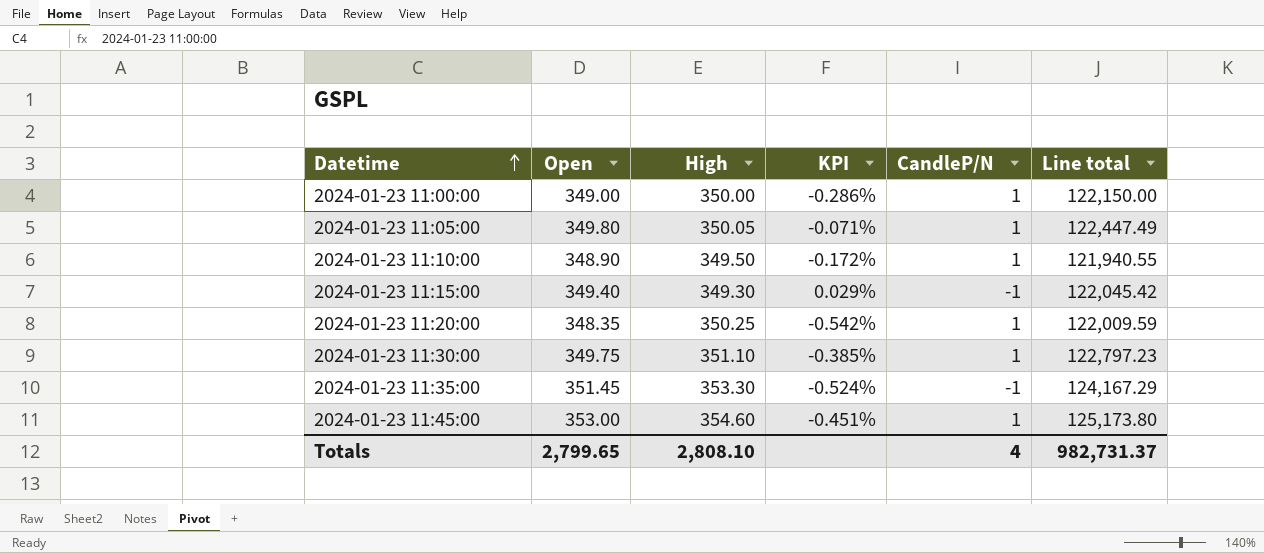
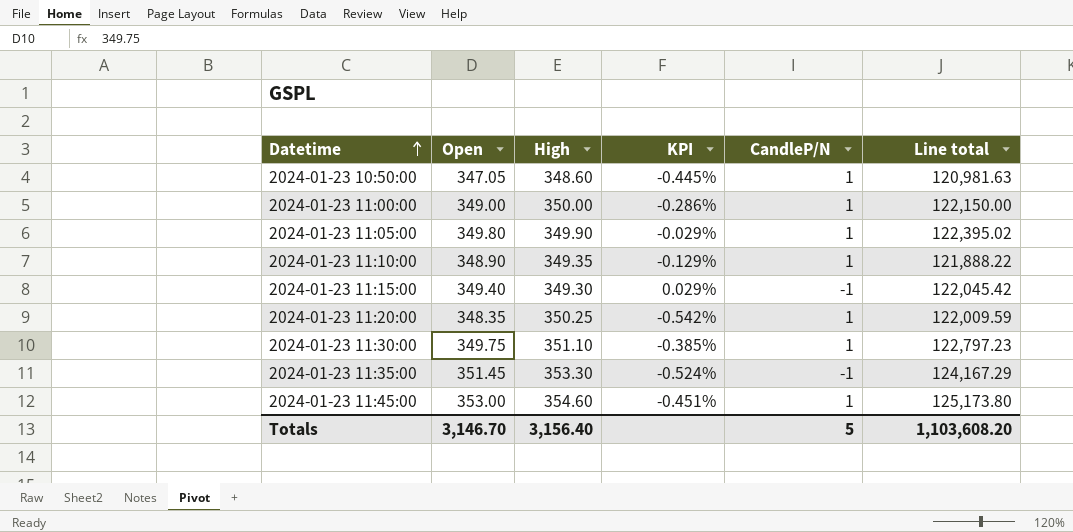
row 2024-01-23 10:50:00: none -> 347.05 | 348.60 | -0.445% | 1 | 120,981.63
2024-01-23 11:05:00 | High: 350.05 -> 349.90
2024-01-23 11:05:00 | KPI: -0.071% -> -0.029%
2024-01-23 11:05:00 | Line total: 122,447.49 -> 122,395.02
2024-01-23 11:10:00 | High: 349.50 -> 349.35
2024-01-23 11:10:00 | KPI: -0.172% -> -0.129%
2024-01-23 11:10:00 | Line total: 121,940.55 -> 121,888.22
Totals | Open: 2,799.65 -> 3,146.70
Totals | High: 2,808.10 -> 3,156.40
Totals | CandleP/N: 4 -> 5
Totals | Line total: 982,731.37 -> 1,103,608.20

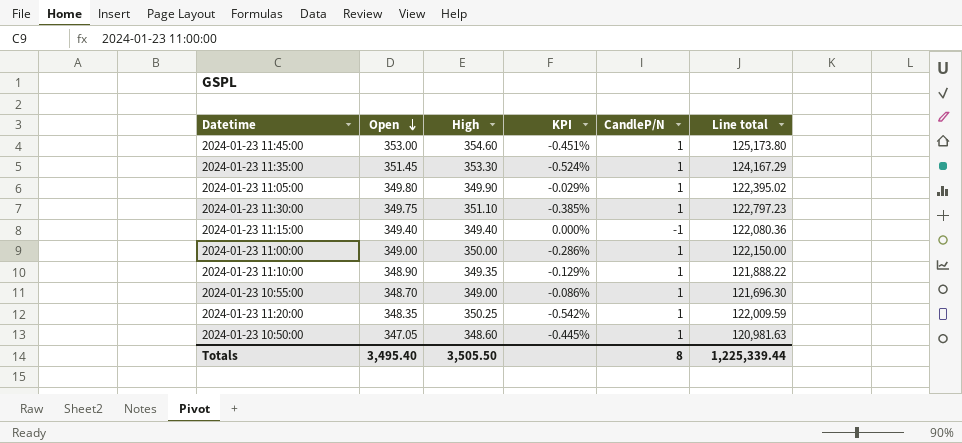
row order: Datetime ascending -> Open descending
2024-01-23 11:35:00 | CandleP/N: -1 -> 1
2024-01-23 11:15:00 | High: 349.30 -> 349.40
2024-01-23 11:15:00 | KPI: 0.029% -> 0.000%
2024-01-23 11:15:00 | Line total: 122,045.42 -> 122,080.36
row 2024-01-23 10:55:00: none -> 348.70 | 349.00 | -0.086% | 1 | 121,696.30
Totals | Open: 3,146.70 -> 3,495.40
Totals | High: 3,156.40 -> 3,505.50
Totals | CandleP/N: 5 -> 8
Totals | Line total: 1,103,608.20 -> 1,225,339.44

